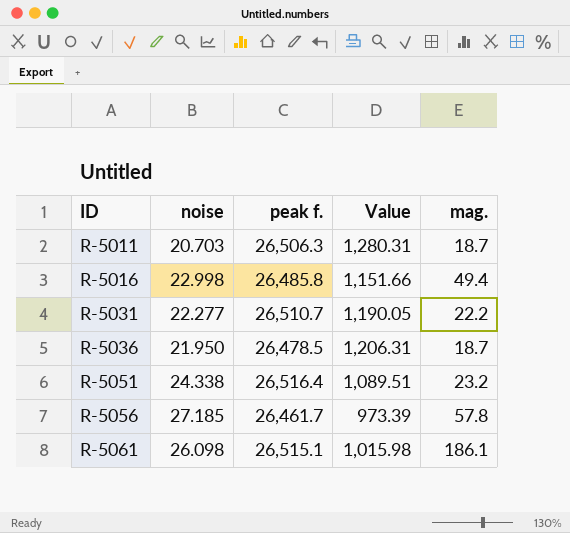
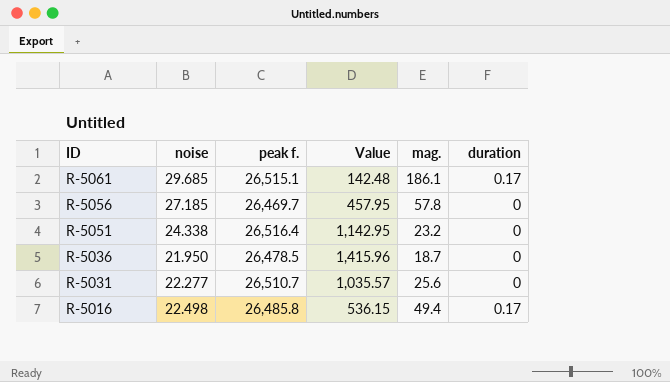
row order: ID ascending -> ID descending
column Value | formula: [peak f.] / [noise] -> [peak f.] / [mag.]
column duration | position: none -> 6
row R-5011: 20.703 | 26,506.3 | 1,280.31 | 18.7 -> none
R-5061 | noise: 26.098 -> 29.685
R-5056 | peak f.: 26,461.7 -> 26,469.7
R-5031 | mag.: 22.2 -> 25.6
R-5016 | noise: 22.998 -> 22.498

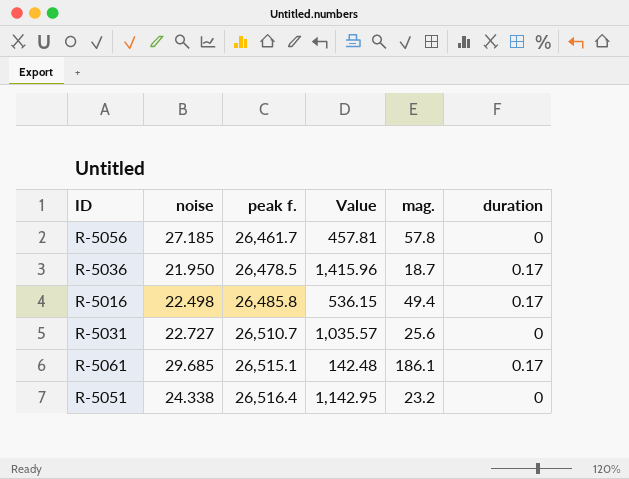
row order: ID descending -> peak f. ascending
R-5056 | peak f.: 26,469.7 -> 26,461.7
R-5056 | Value: 457.95 -> 457.81
R-5036 | duration: 0 -> 0.17
R-5031 | noise: 22.277 -> 22.727

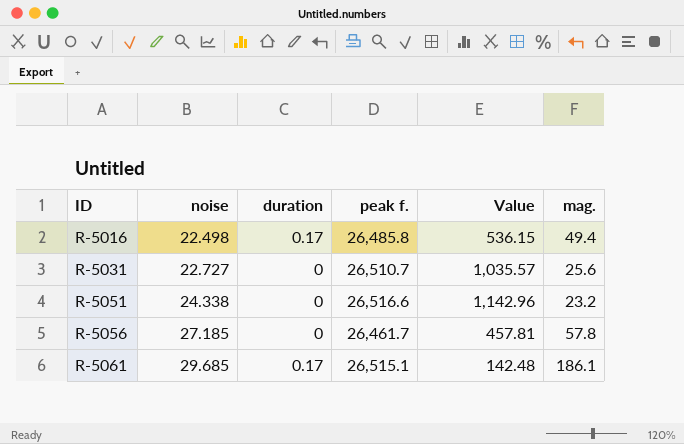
row order: peak f. ascending -> ID ascending
column duration | position: 6 -> 3
row R-5036: 21.950 | 26,478.5 | 1,415.96 | 18.7 | 0.17 -> none
R-5051 | peak f.: 26,516.4 -> 26,516.6
R-5051 | Value: 1,142.95 -> 1,142.96

